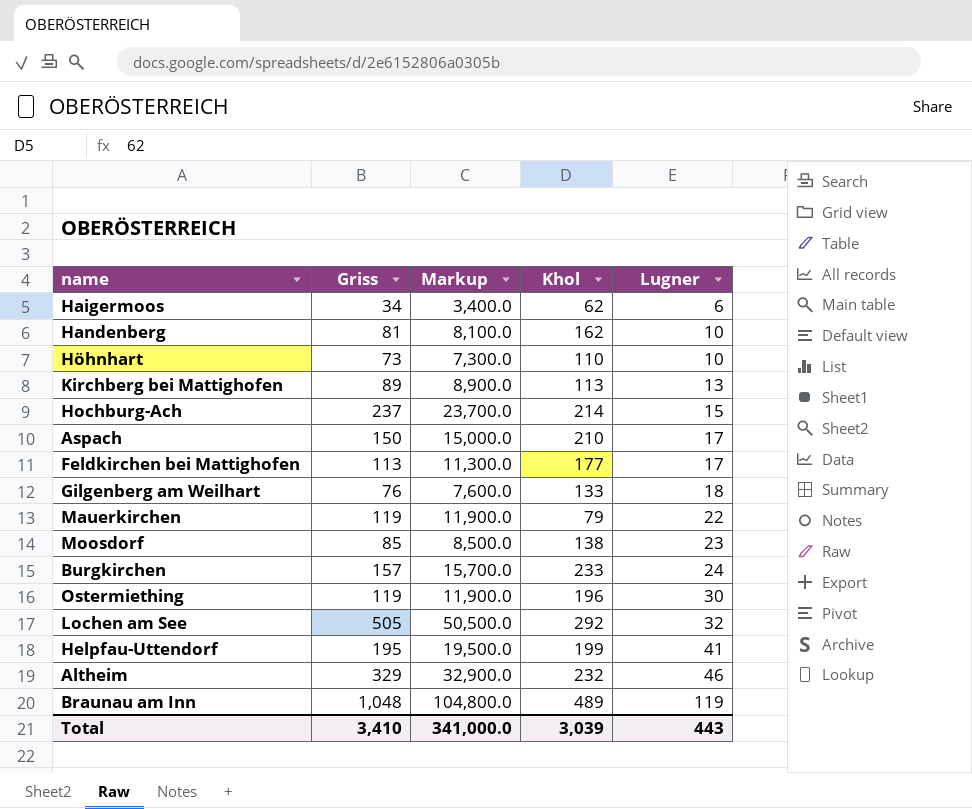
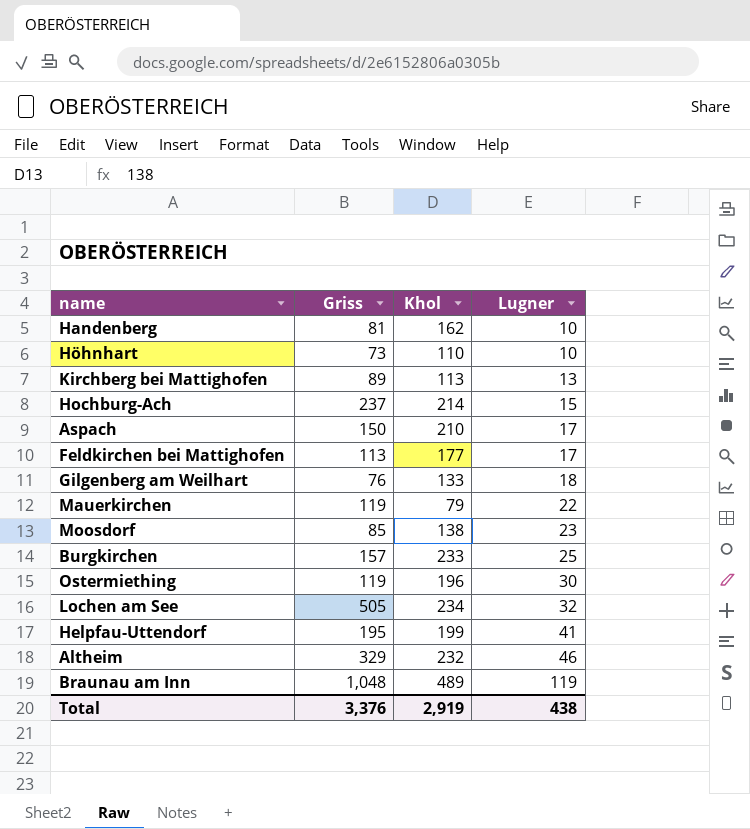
column Markup | formula: [Griss] * 100 -> none
row Haigermoos: 34 | 3,400.0 | 62 | 6 -> none
Burgkirchen | Lugner: 24 -> 25
Lochen am See | Khol: 292 -> 234
Total | Griss: 3,410 -> 3,376
Total | Khol: 3,039 -> 2,919
Total | Lugner: 443 -> 438

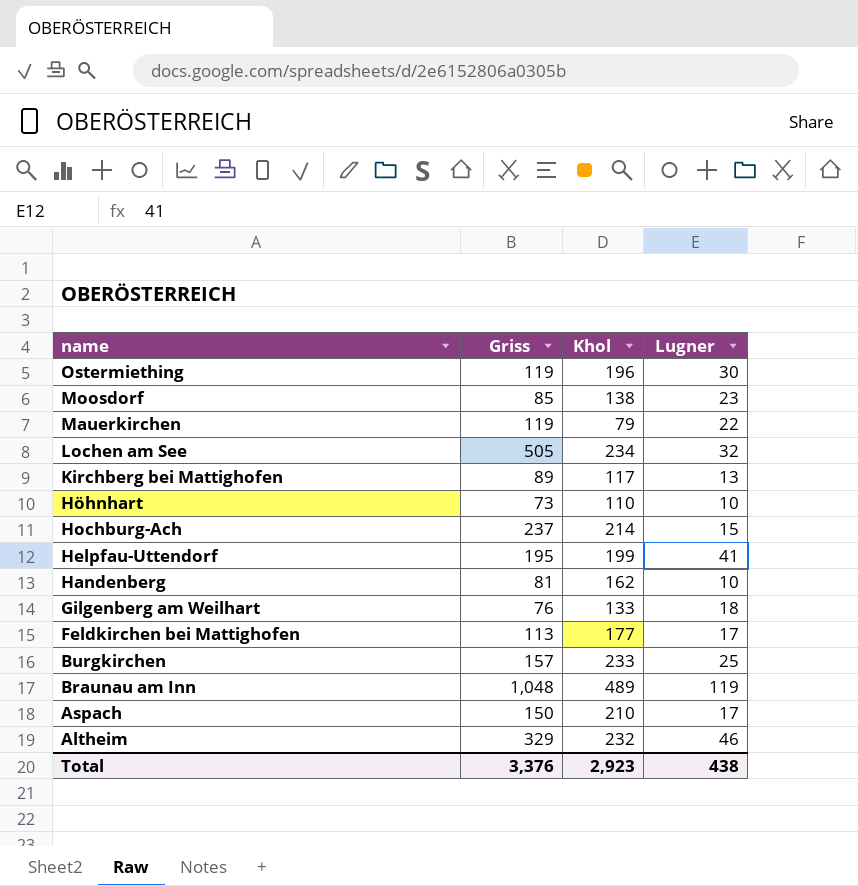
row order: Lugner ascending -> name descending
Kirchberg bei Mattighofen | Khol: 113 -> 117
Total | Khol: 2,919 -> 2,923

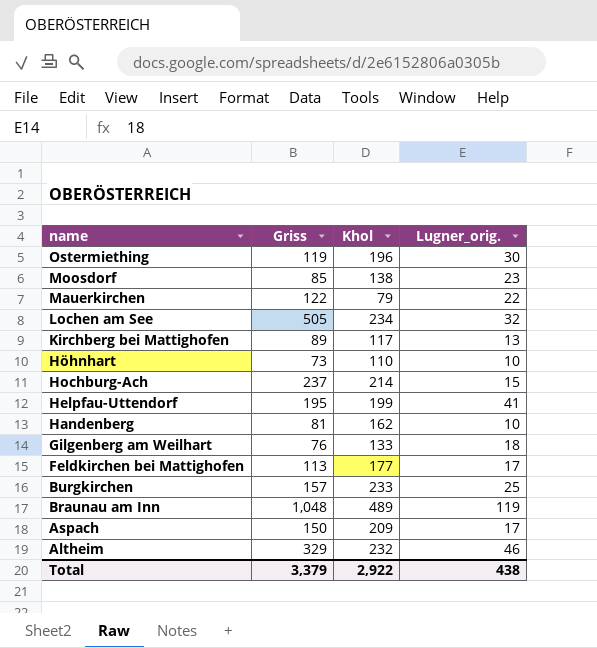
column name: Lugner -> Lugner_orig.
Mauerkirchen | Griss: 119 -> 122
Aspach | Khol: 210 -> 209
Total | Griss: 3,376 -> 3,379
Total | Khol: 2,923 -> 2,922

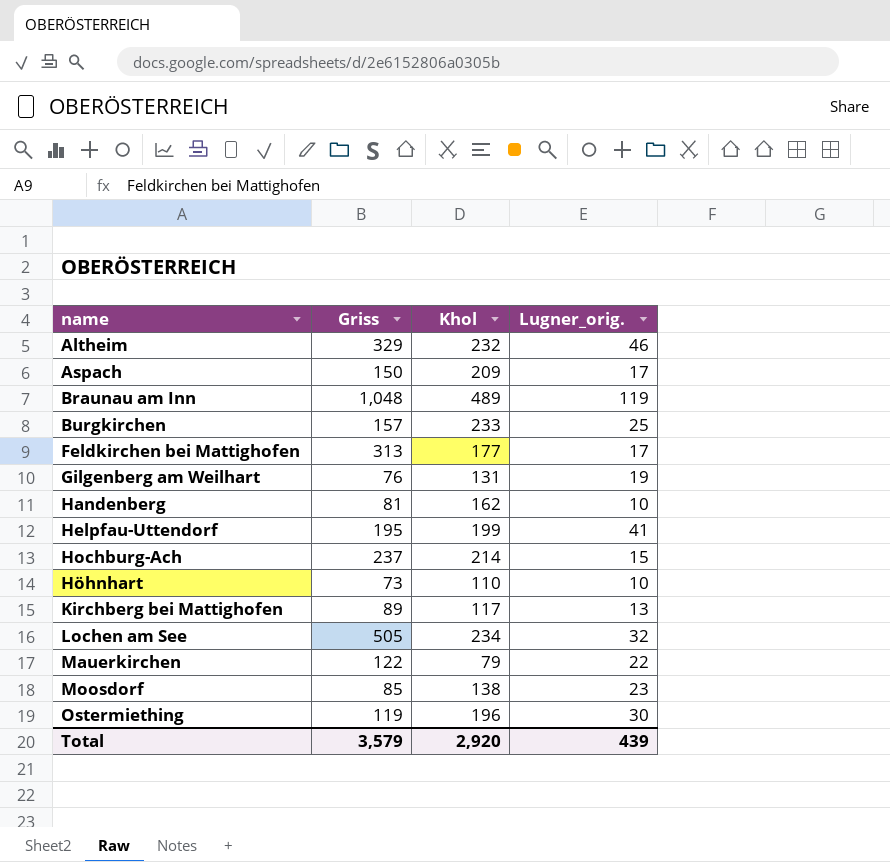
row order: name descending -> name ascending
Feldkirchen bei Mattighofen | Griss: 113 -> 313
Gilgenberg am Weilhart | Khol: 133 -> 131
Gilgenberg am Weilhart | Lugner_orig.: 18 -> 19
Total | Griss: 3,379 -> 3,579
Total | Khol: 2,922 -> 2,920
Total | Lugner_orig.: 438 -> 439

